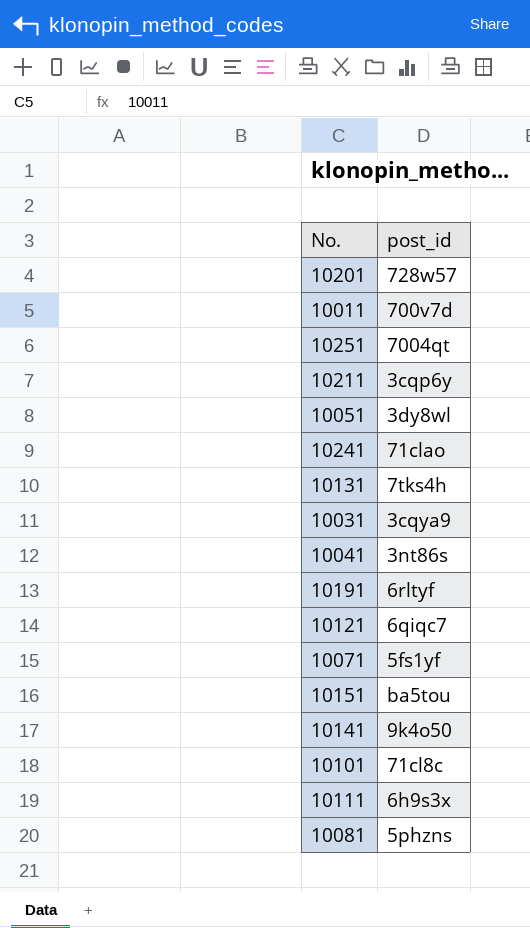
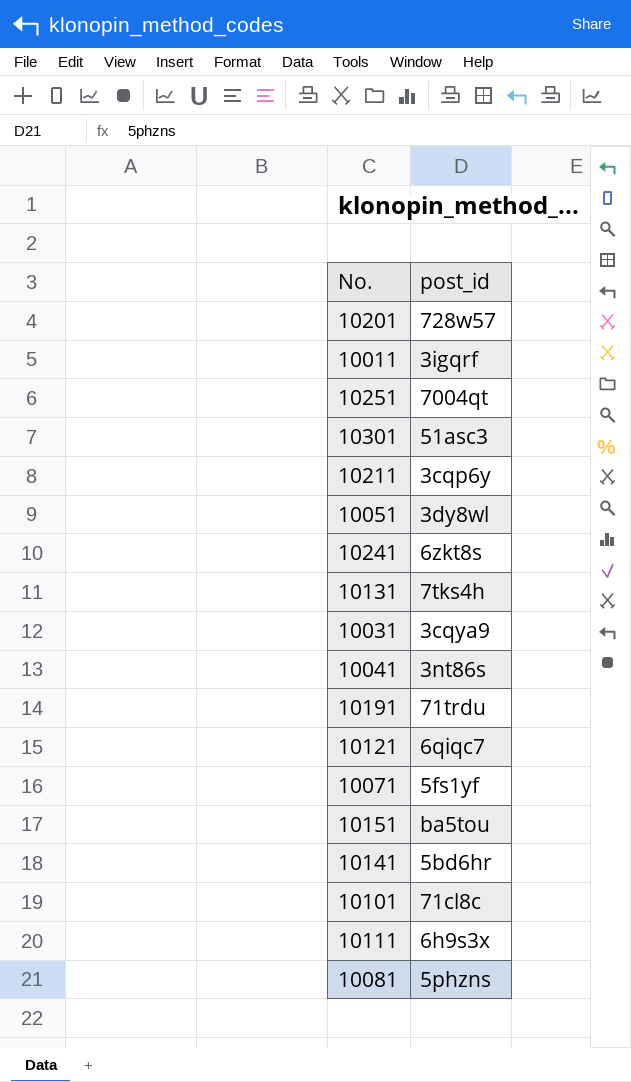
10011 | post_id: 700v7d -> 3igqrf
row 10301: none -> 51asc3
10241 | post_id: 71clao -> 6zkt8s
10191 | post_id: 6rltyf -> 71trdu
10141 | post_id: 9k4o50 -> 5bd6hr

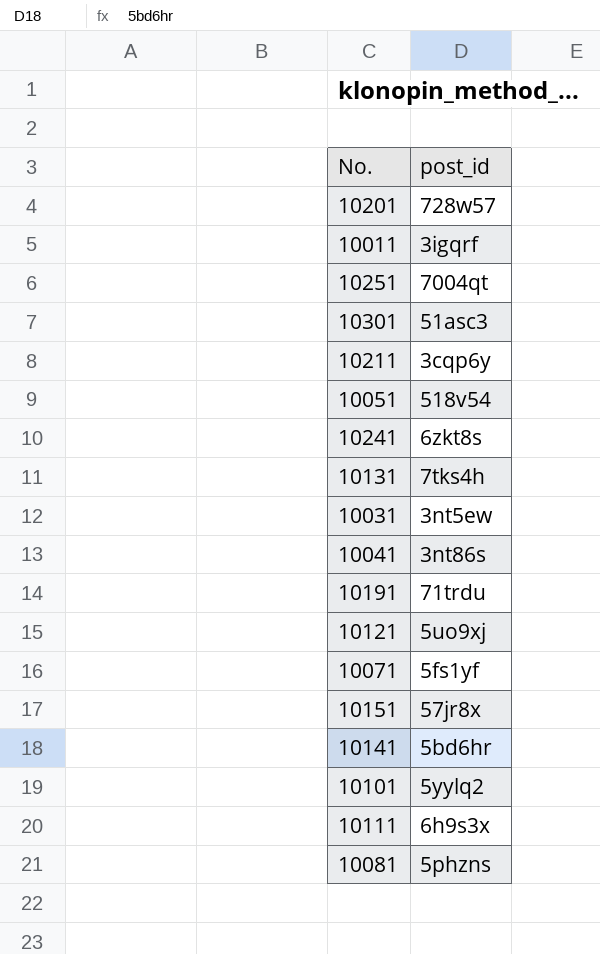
10051 | post_id: 3dy8wl -> 518v54
10031 | post_id: 3cqya9 -> 3nt5ew
10121 | post_id: 6qiqc7 -> 5uo9xj
10151 | post_id: ba5tou -> 57jr8x
10101 | post_id: 71cl8c -> 5yylq2

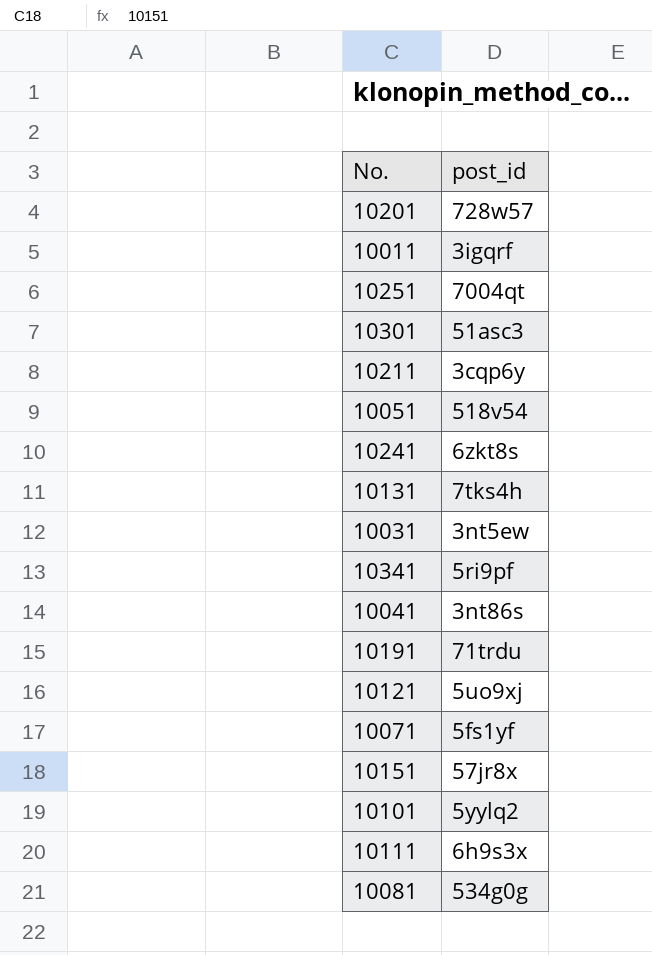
row 10141: 5bd6hr -> none
row 10341: none -> 5ri9pf
10081 | post_id: 5phzns -> 534g0g

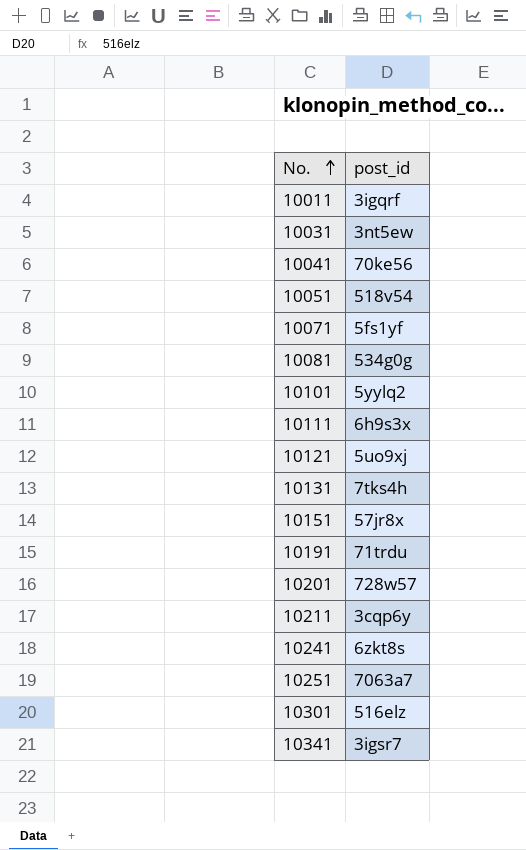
row order: none -> No. ascending
10041 | post_id: 3nt86s -> 70ke56
10251 | post_id: 7004qt -> 7063a7
10301 | post_id: 51asc3 -> 516elz
10341 | post_id: 5ri9pf -> 3igsr7

